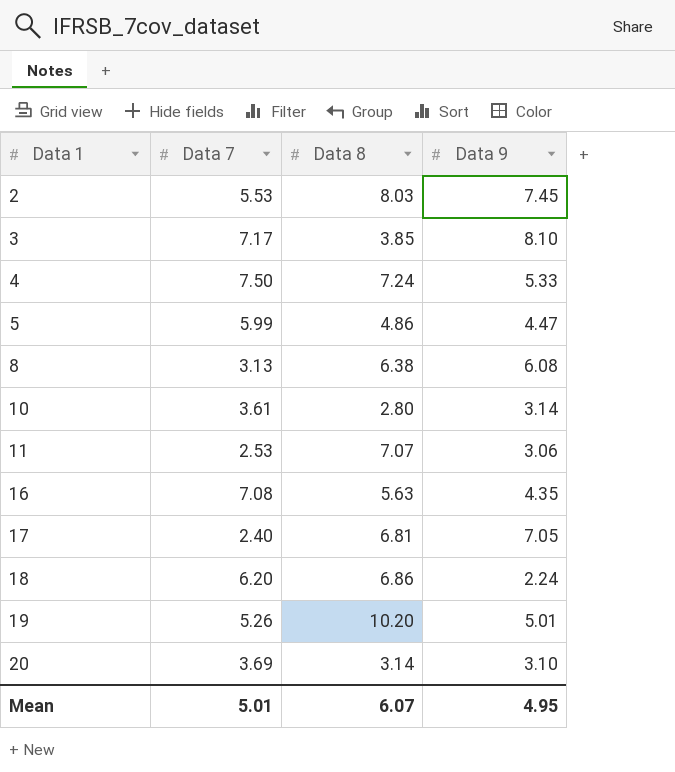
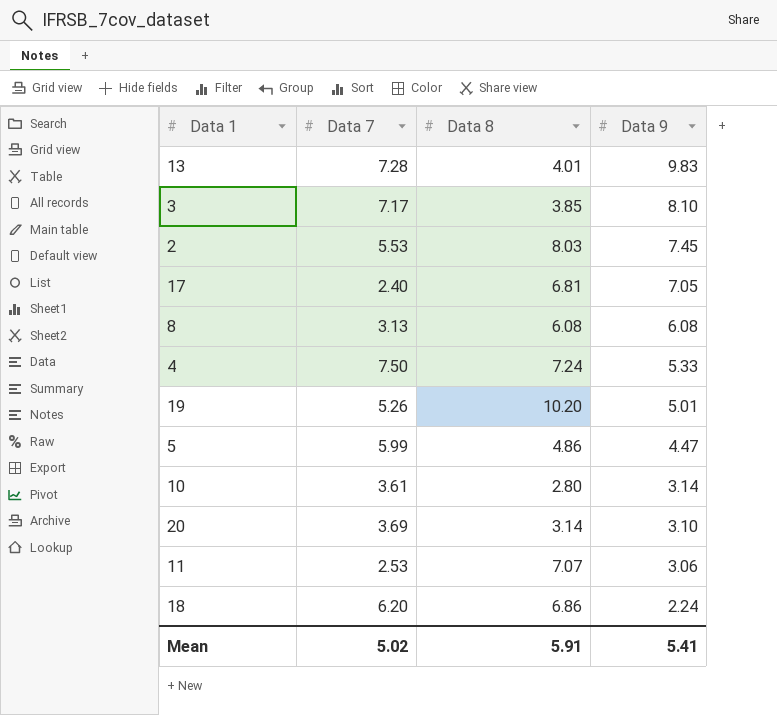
row order: Data 1 ascending -> Data 9 descending
row 16: 7.08 | 5.63 | 4.35 -> none
row 13: none -> 7.28 | 4.01 | 9.83
8 | Data 8: 6.38 -> 6.08
Mean | Data 7: 5.01 -> 5.02
Mean | Data 8: 6.07 -> 5.91
Mean | Data 9: 4.95 -> 5.41

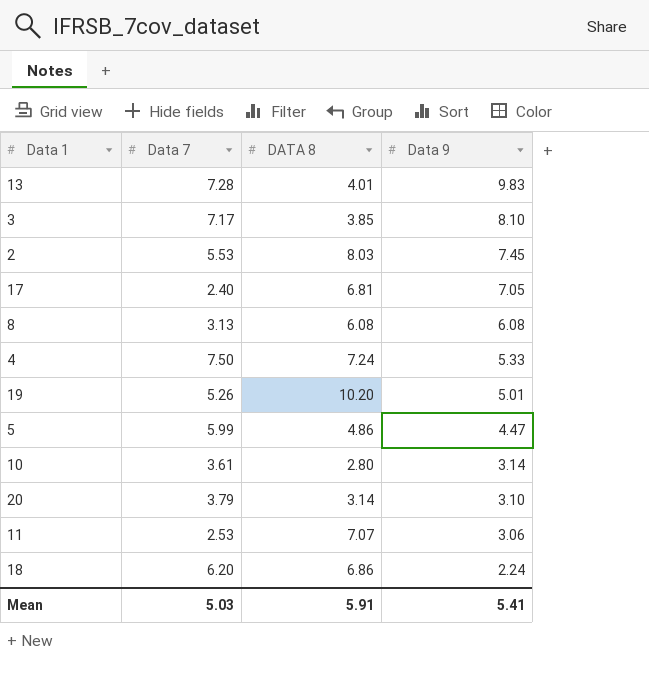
column name: Data 8 -> DATA 8
20 | Data 7: 3.69 -> 3.79
Mean | Data 7: 5.02 -> 5.03

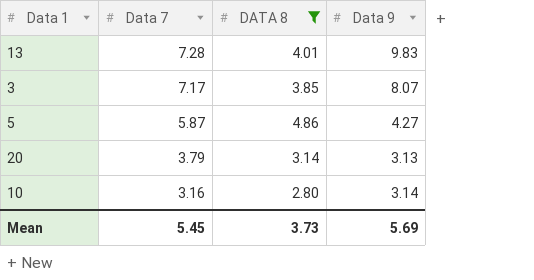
filter: none -> DATA 8 <= 4.86
row order: Data 9 descending -> Data 7 descending
3 | Data 9: 8.10 -> 8.07
5 | Data 7: 5.99 -> 5.87
5 | Data 9: 4.47 -> 4.27
20 | Data 9: 3.10 -> 3.13
10 | Data 7: 3.61 -> 3.16
Mean | Data 7: 5.03 -> 5.45
Mean | DATA 8: 5.91 -> 3.73
Mean | Data 9: 5.41 -> 5.69

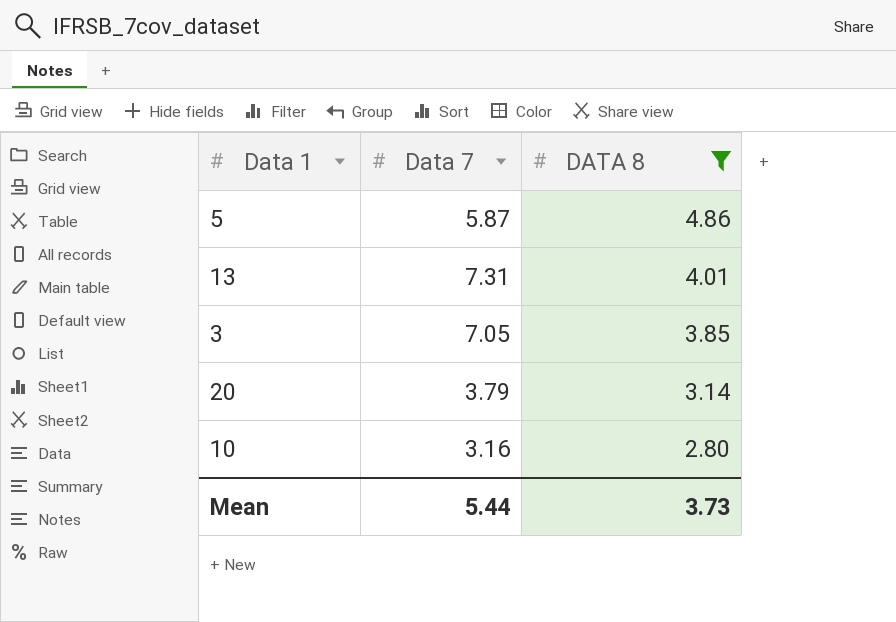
row order: Data 7 descending -> DATA 8 descending
column Data 9 | position: 4 -> none
13 | Data 7: 7.28 -> 7.31
3 | Data 7: 7.17 -> 7.05
Mean | Data 7: 5.45 -> 5.44

